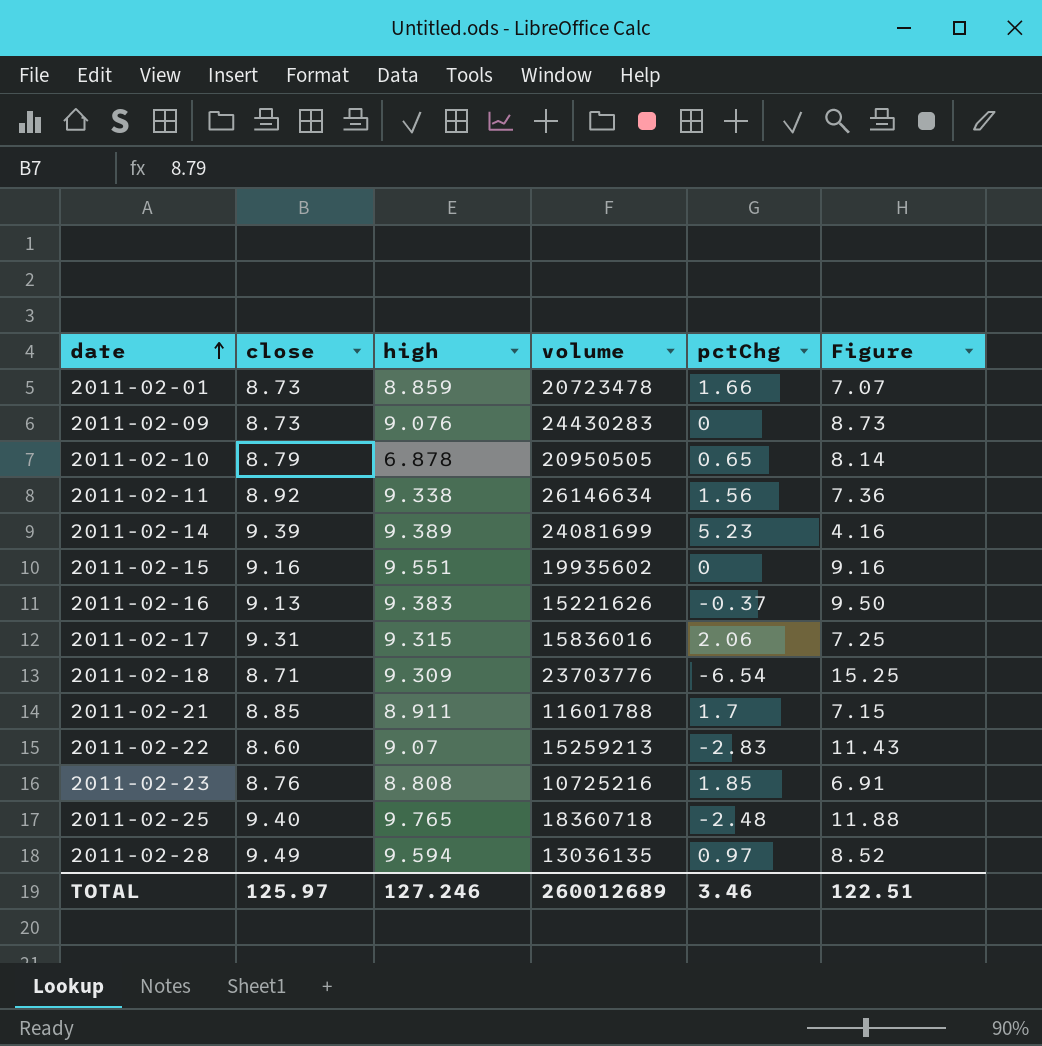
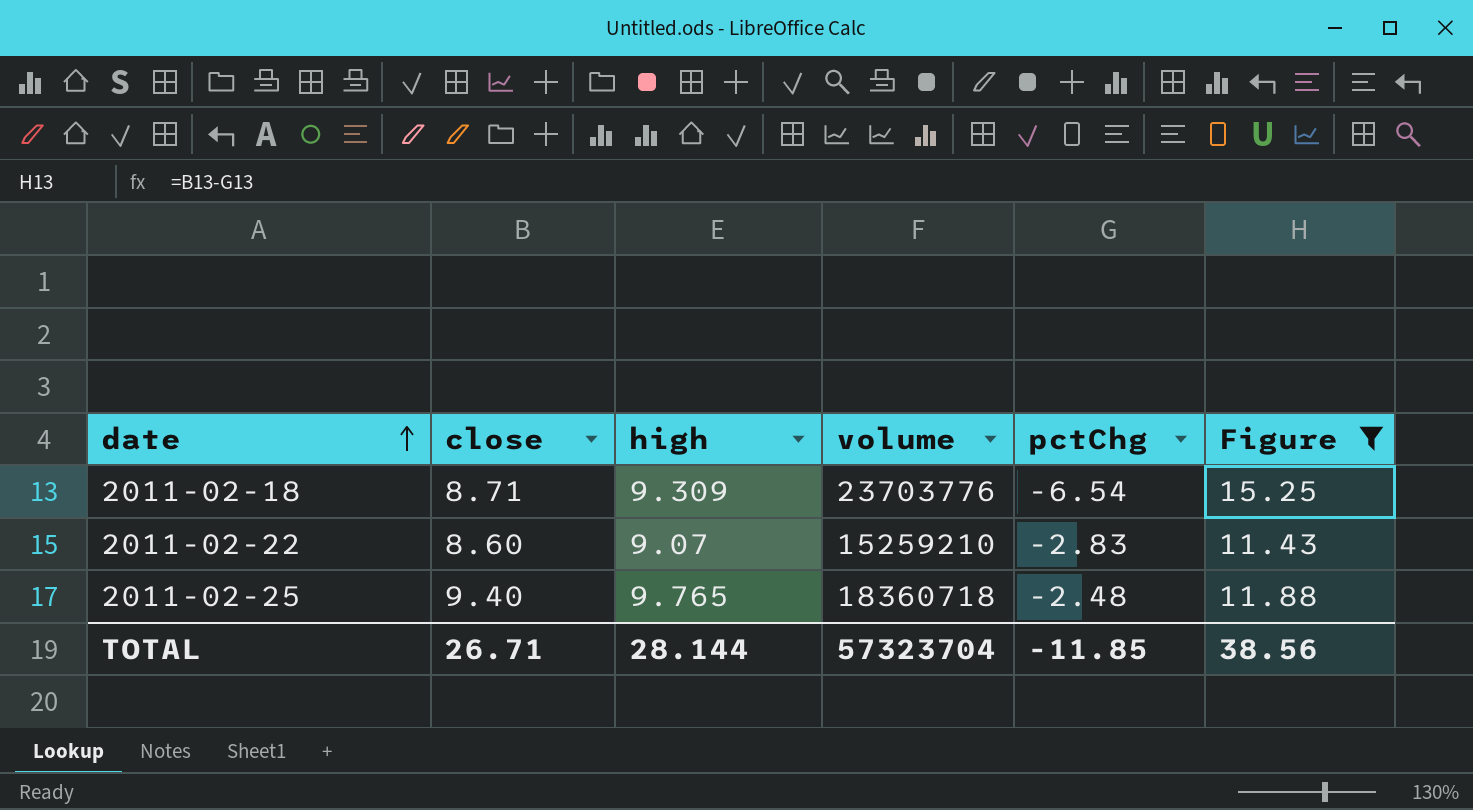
filter: none -> Figure >= 11.43
2011-02-22 | volume: 15259213 -> 15259210
TOTAL | close: 125.97 -> 26.71
TOTAL | high: 127.246 -> 28.144
TOTAL | volume: 260012689 -> 57323704
TOTAL | pctChg: 3.46 -> -11.85
TOTAL | Figure: 122.51 -> 38.56

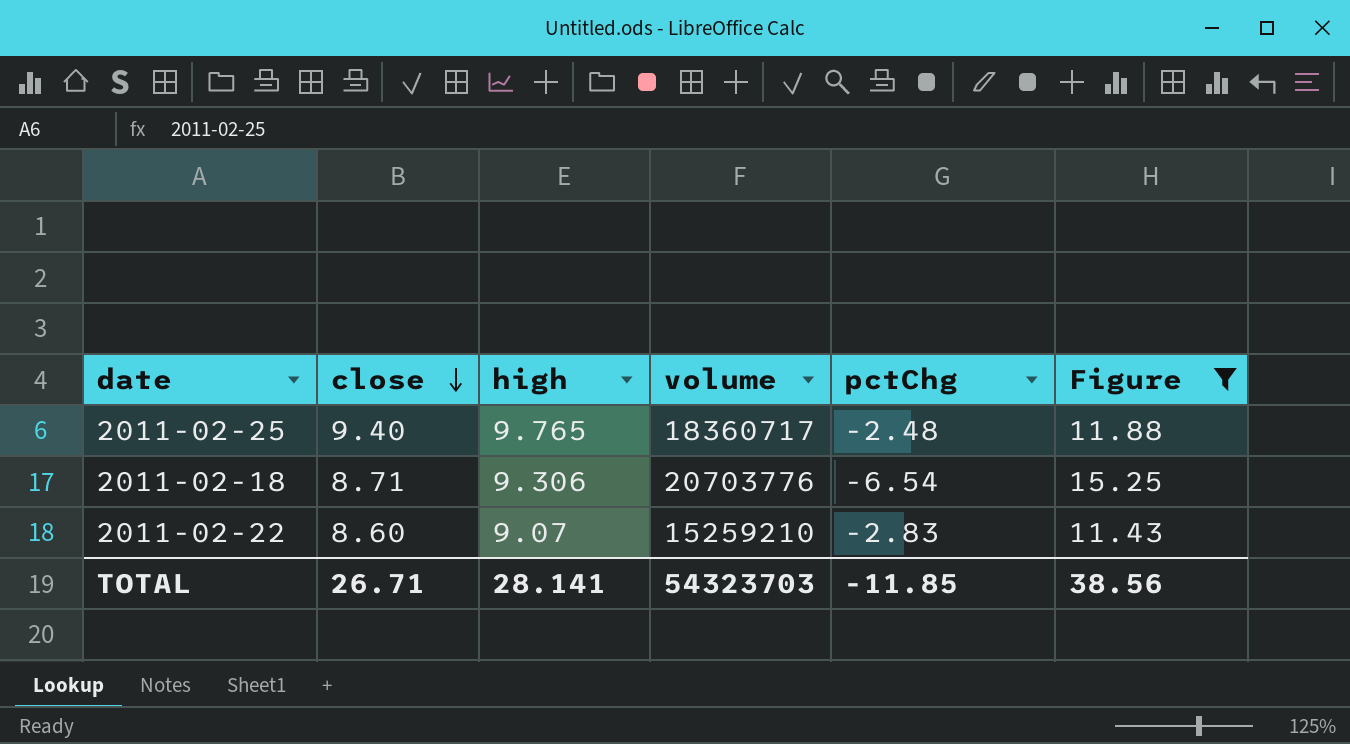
row order: date ascending -> close descending
2011-02-25 | volume: 18360718 -> 18360717
2011-02-18 | high: 9.309 -> 9.306
2011-02-18 | volume: 23703776 -> 20703776
TOTAL | high: 28.144 -> 28.141
TOTAL | volume: 57323704 -> 54323703

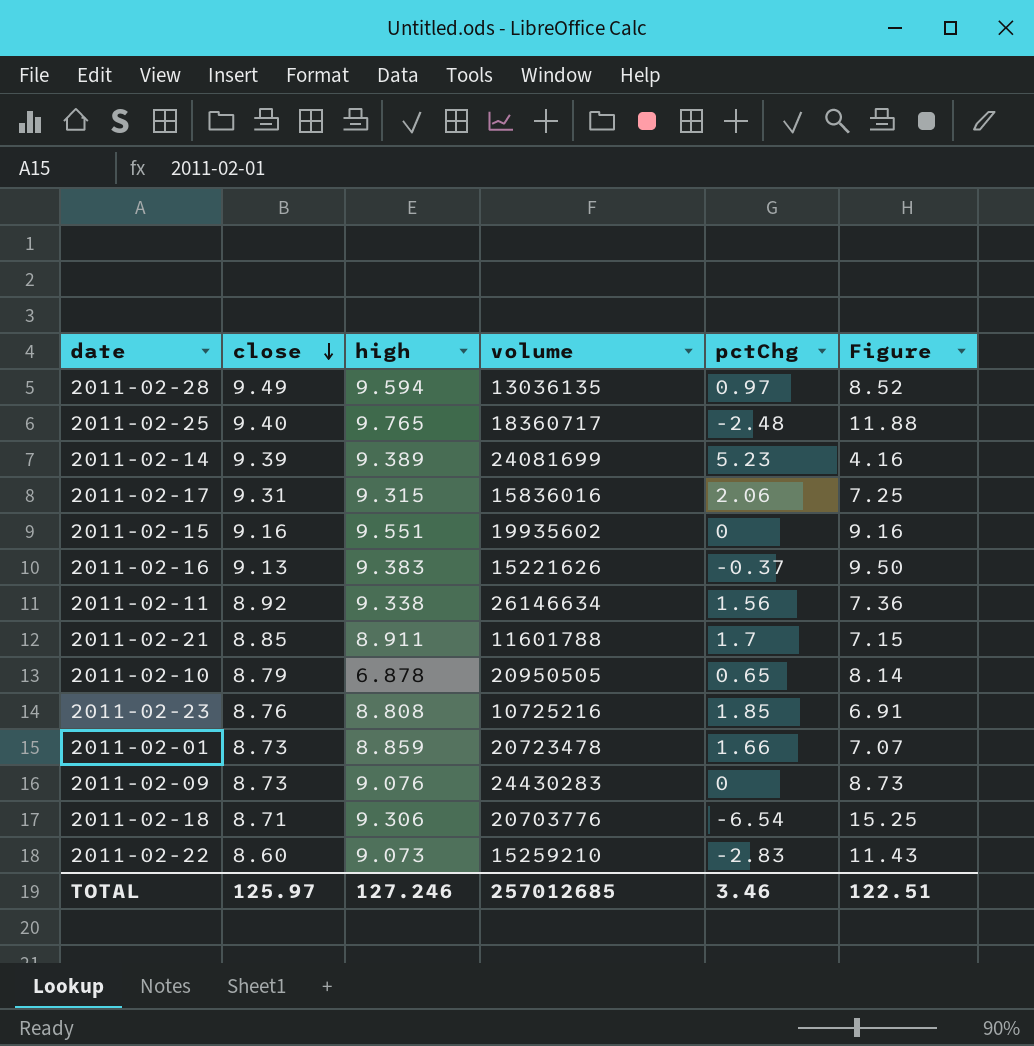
filter: Figure >= 11.43 -> none
2011-02-22 | high: 9.07 -> 9.073
TOTAL | close: 26.71 -> 125.97
TOTAL | high: 28.141 -> 127.246
TOTAL | volume: 54323703 -> 257012685
TOTAL | pctChg: -11.85 -> 3.46
TOTAL | Figure: 38.56 -> 122.51

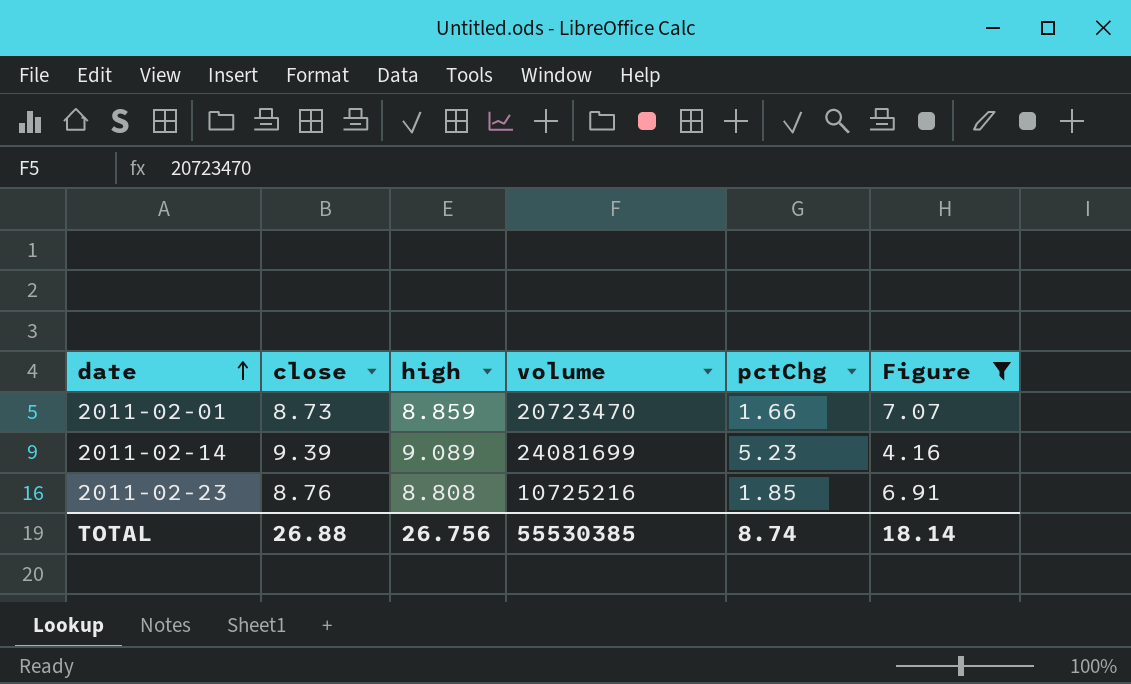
filter: none -> Figure <= 7.07
row order: close descending -> date ascending
2011-02-01 | volume: 20723478 -> 20723470
2011-02-14 | high: 9.389 -> 9.089
TOTAL | close: 125.97 -> 26.88
TOTAL | high: 127.246 -> 26.756
TOTAL | volume: 257012685 -> 55530385
TOTAL | pctChg: 3.46 -> 8.74
TOTAL | Figure: 122.51 -> 18.14

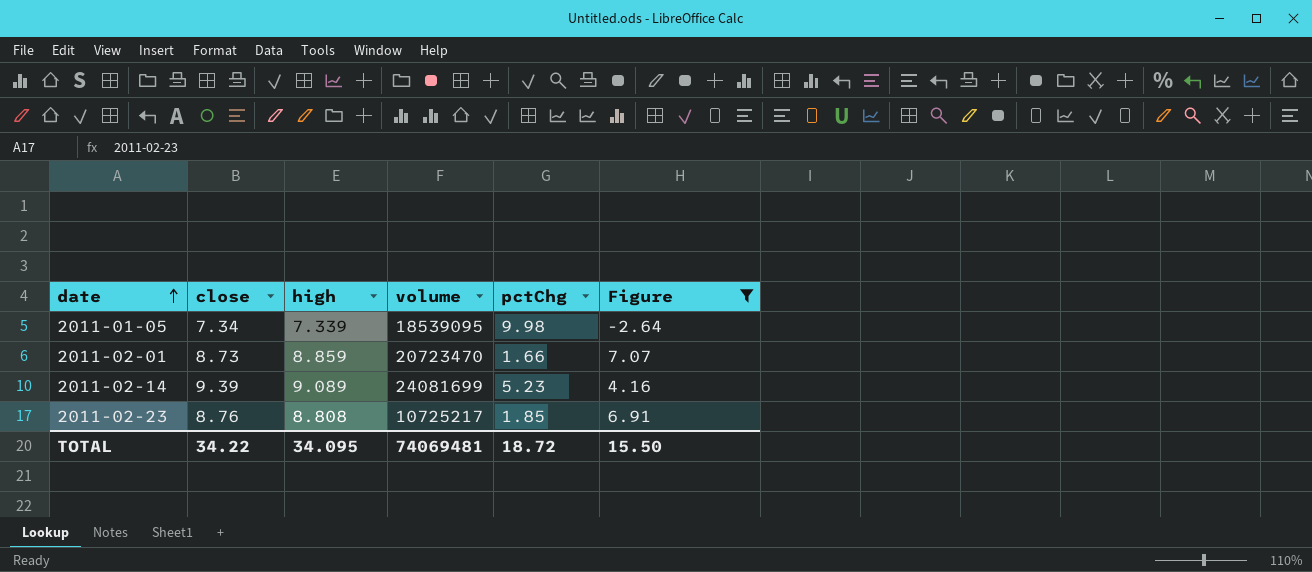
row 2011-01-05: none -> 7.34 | 7.339 | 18539095 | 9.98 | -2.64
2011-02-23 | volume: 10725216 -> 10725217
TOTAL | close: 26.88 -> 34.22
TOTAL | high: 26.756 -> 34.095
TOTAL | volume: 55530385 -> 74069481
TOTAL | pctChg: 8.74 -> 18.72
TOTAL | Figure: 18.14 -> 15.50

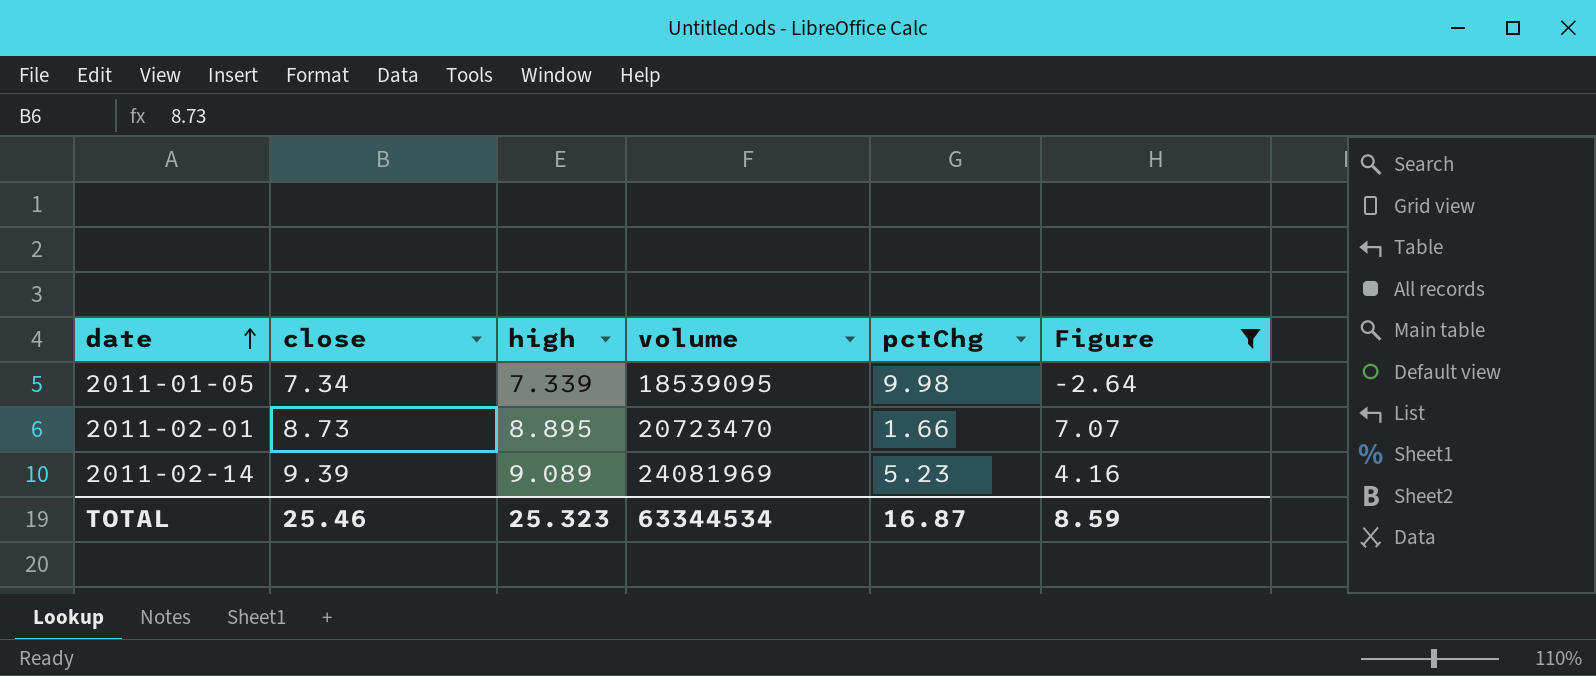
row 2011-02-23: 8.76 | 8.808 | 10725217 | 1.85 | 6.91 -> none
2011-02-01 | high: 8.859 -> 8.895
2011-02-14 | volume: 24081699 -> 24081969
TOTAL | close: 34.22 -> 25.46
TOTAL | high: 34.095 -> 25.323
TOTAL | volume: 74069481 -> 63344534
TOTAL | pctChg: 18.72 -> 16.87
TOTAL | Figure: 15.50 -> 8.59

